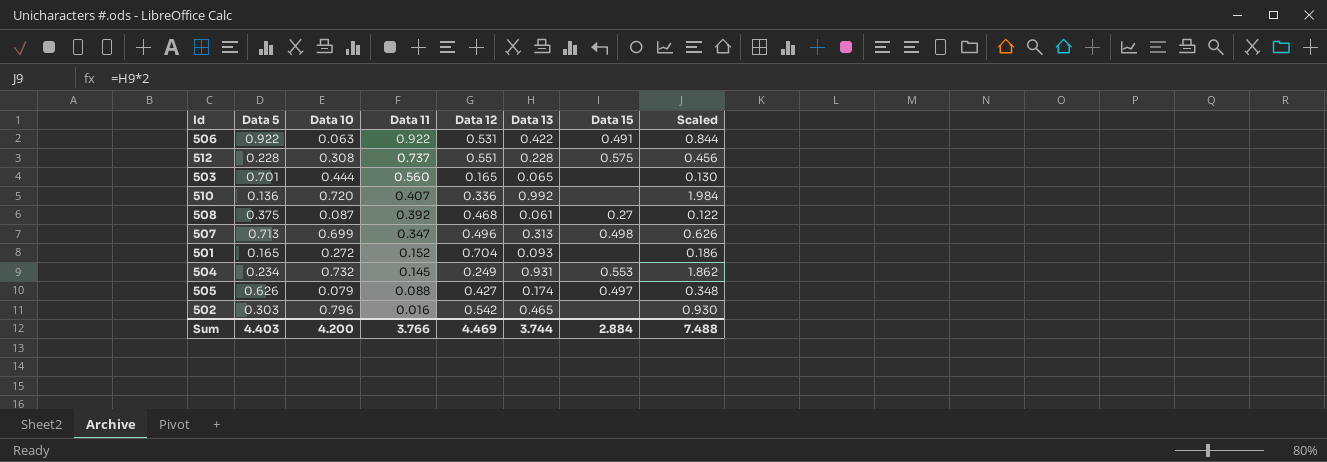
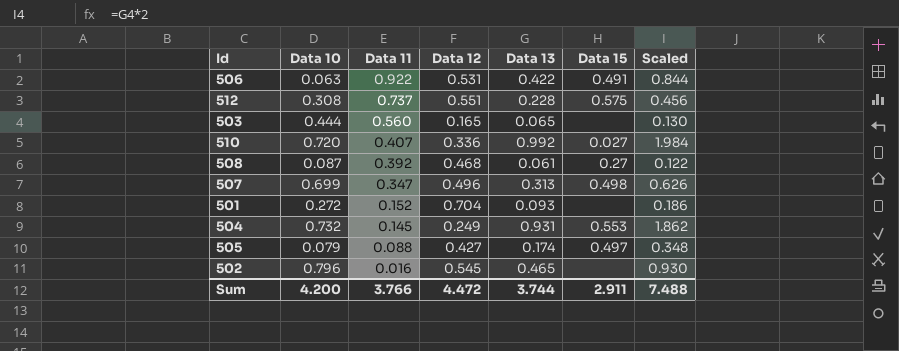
column Data 5 | position: 2 -> none
510 | Data 15: none -> 0.027
502 | Data 12: 0.542 -> 0.545
Sum | Data 12: 4.469 -> 4.472
Sum | Data 15: 2.884 -> 2.911

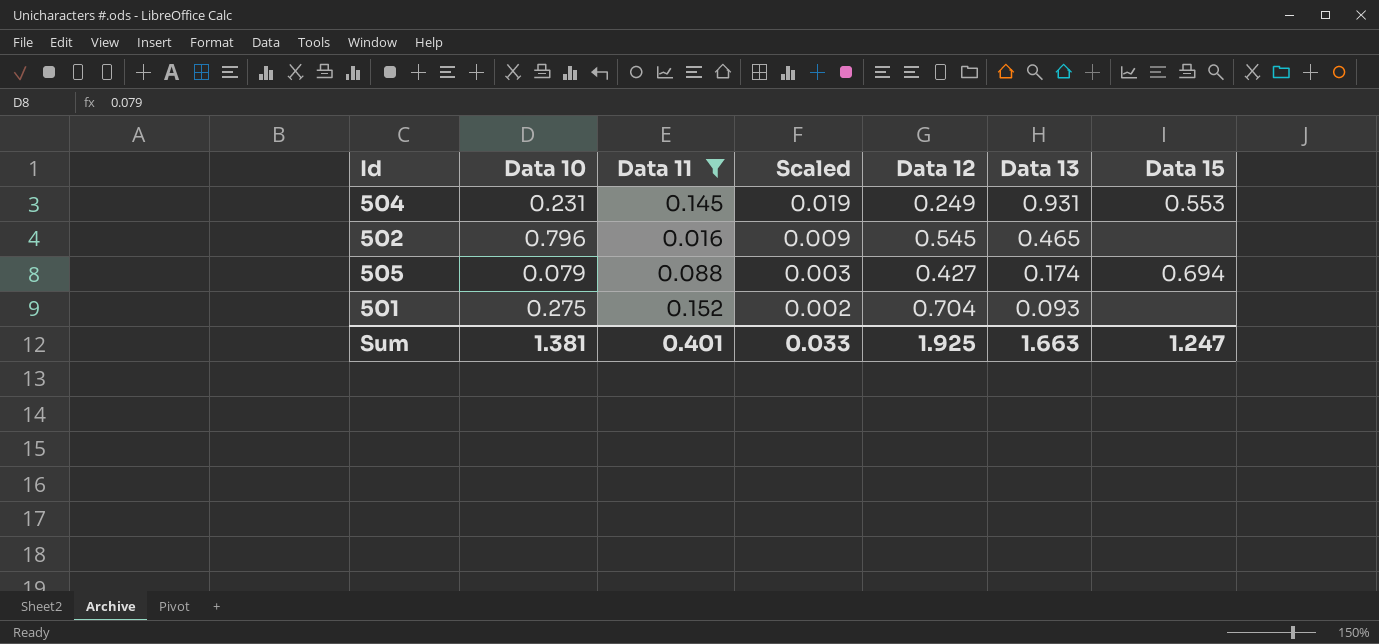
filter: none -> Data 11 <= 0.152
row order: Data 11 descending -> Scaled descending
column Scaled | formula: [Data 13] * 2 -> [Data 13] * 0.02
column Scaled | position: 7 -> 4
504 | Data 10: 0.732 -> 0.231
505 | Data 15: 0.497 -> 0.694
501 | Data 10: 0.272 -> 0.275
Sum | Data 10: 4.200 -> 1.381
Sum | Data 11: 3.766 -> 0.401
Sum | Scaled: 7.488 -> 0.033
Sum | Data 12: 4.472 -> 1.925
Sum | Data 13: 3.744 -> 1.663
Sum | Data 15: 2.911 -> 1.247

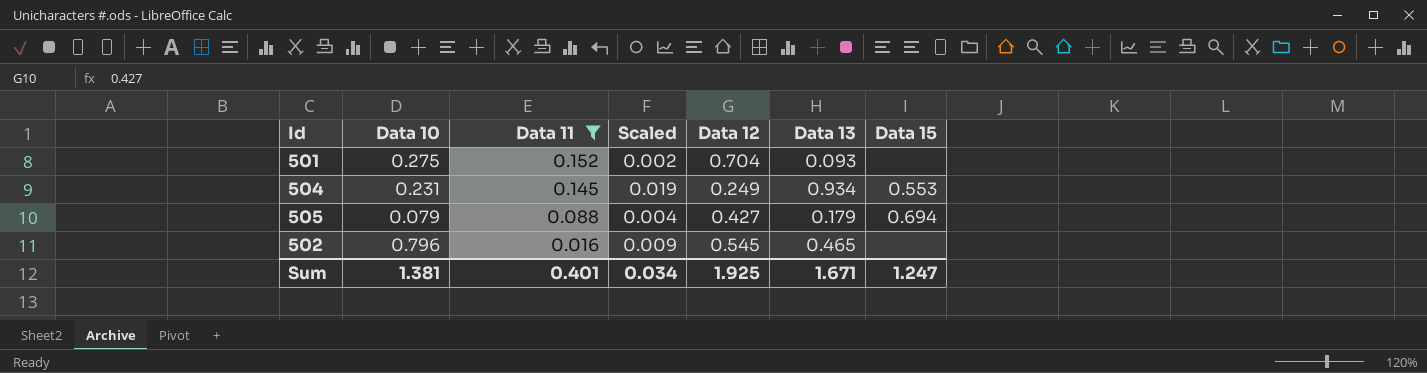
row order: Scaled descending -> Data 11 descending
504 | Data 13: 0.931 -> 0.934
505 | Scaled: 0.003 -> 0.004
505 | Data 13: 0.174 -> 0.179
Sum | Scaled: 0.033 -> 0.034
Sum | Data 13: 1.663 -> 1.671

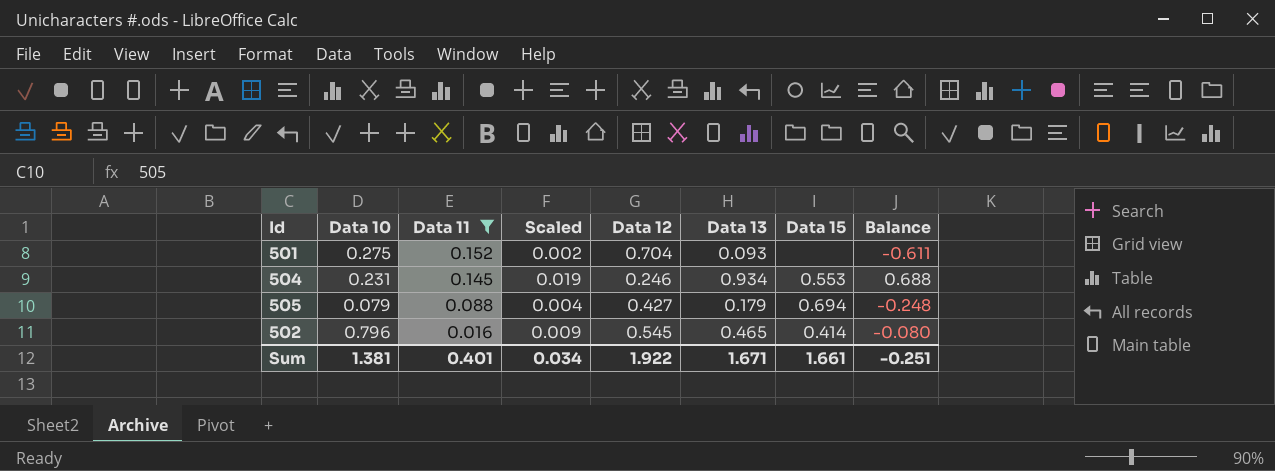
column Balance | formula: none -> [Data 13] - [Data 12]
504 | Data 12: 0.249 -> 0.246
502 | Data 15: none -> 0.414
Sum | Data 12: 1.925 -> 1.922
Sum | Data 15: 1.247 -> 1.661

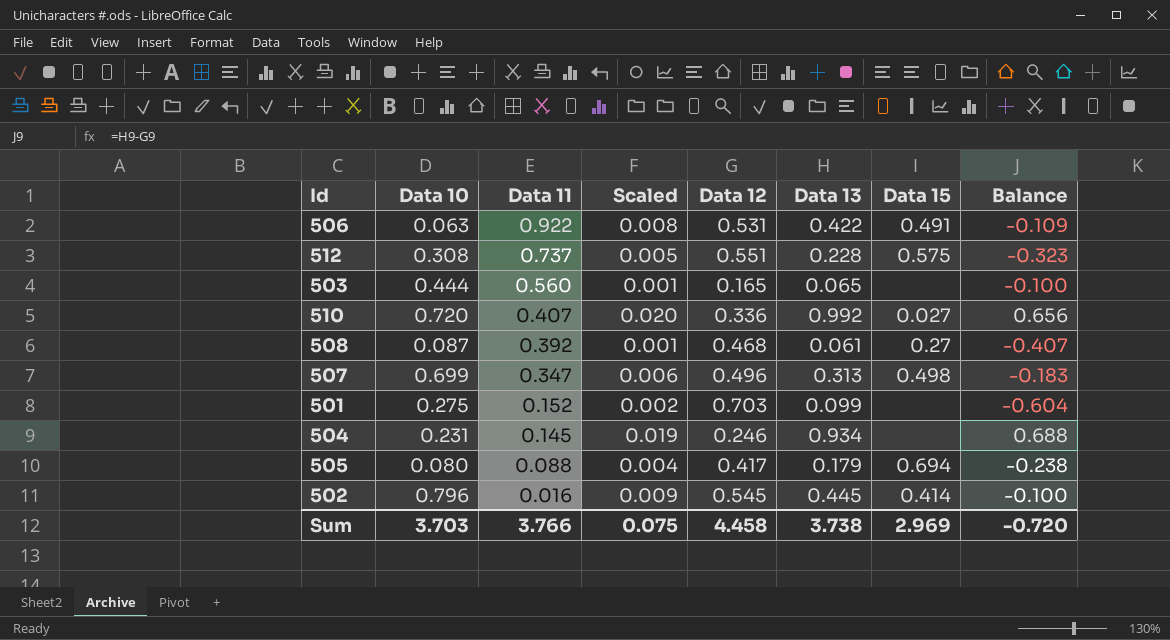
filter: Data 11 <= 0.152 -> none
501 | Data 12: 0.704 -> 0.703
501 | Data 13: 0.093 -> 0.099
501 | Balance: -0.611 -> -0.604
504 | Data 15: 0.553 -> none
505 | Data 10: 0.079 -> 0.080
505 | Data 12: 0.427 -> 0.417
505 | Balance: -0.248 -> -0.238
502 | Data 13: 0.465 -> 0.445
502 | Balance: -0.080 -> -0.100
Sum | Data 10: 1.381 -> 3.703
Sum | Data 11: 0.401 -> 3.766
Sum | Scaled: 0.034 -> 0.075
Sum | Data 12: 1.922 -> 4.458
Sum | Data 13: 1.671 -> 3.738
Sum | Data 15: 1.661 -> 2.969
Sum | Balance: -0.251 -> -0.720

